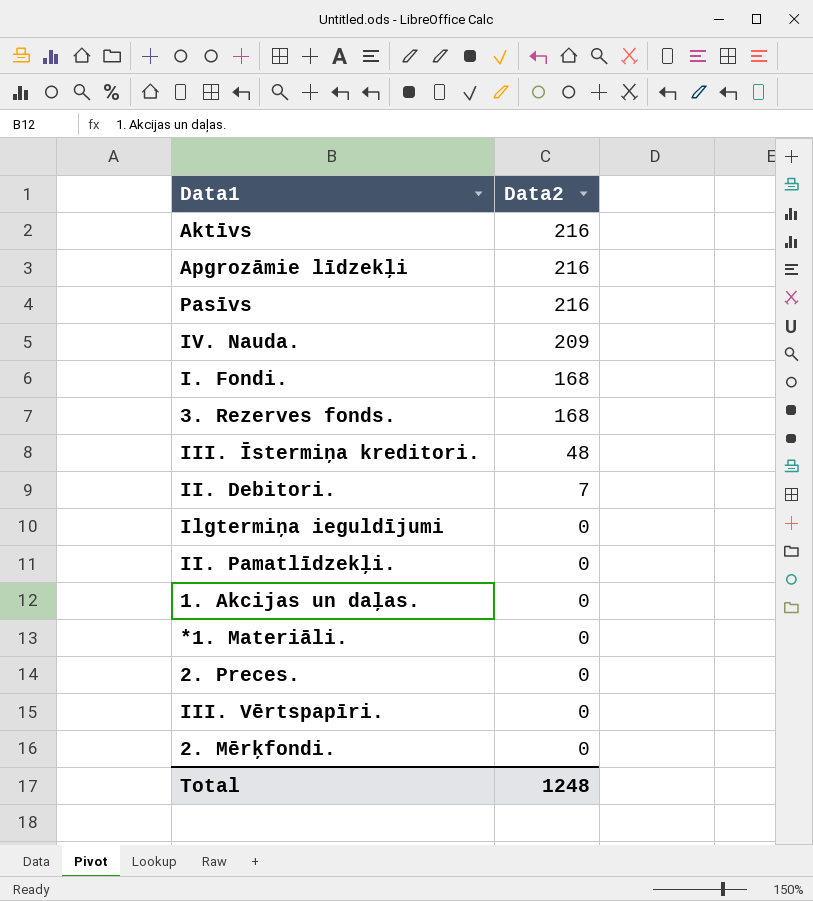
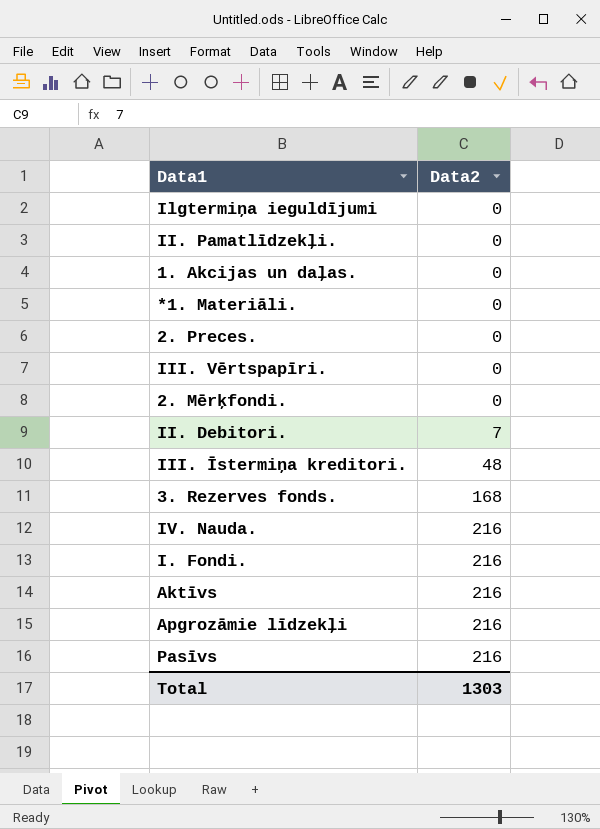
row order: Data2 descending -> Data2 ascending
IV. Nauda. | Data2: 209 -> 216
I. Fondi. | Data2: 168 -> 216
Total | Data2: 1248 -> 1303

